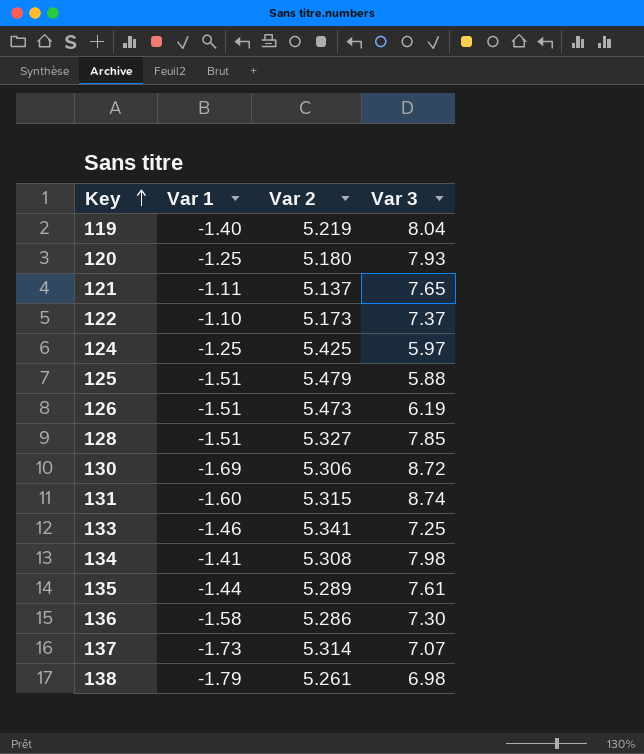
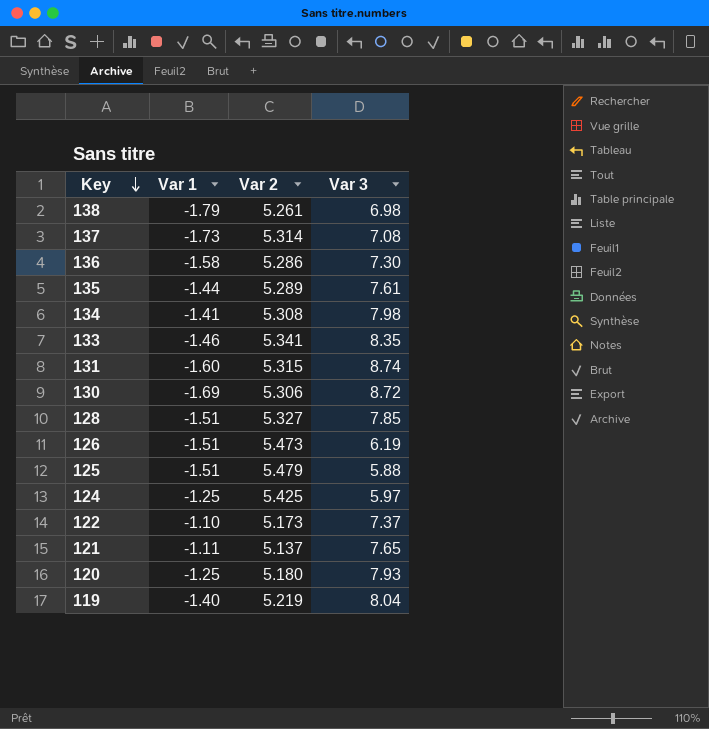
row order: Key ascending -> Key descending
137 | Var 3: 7.07 -> 7.08
133 | Var 3: 7.25 -> 8.35

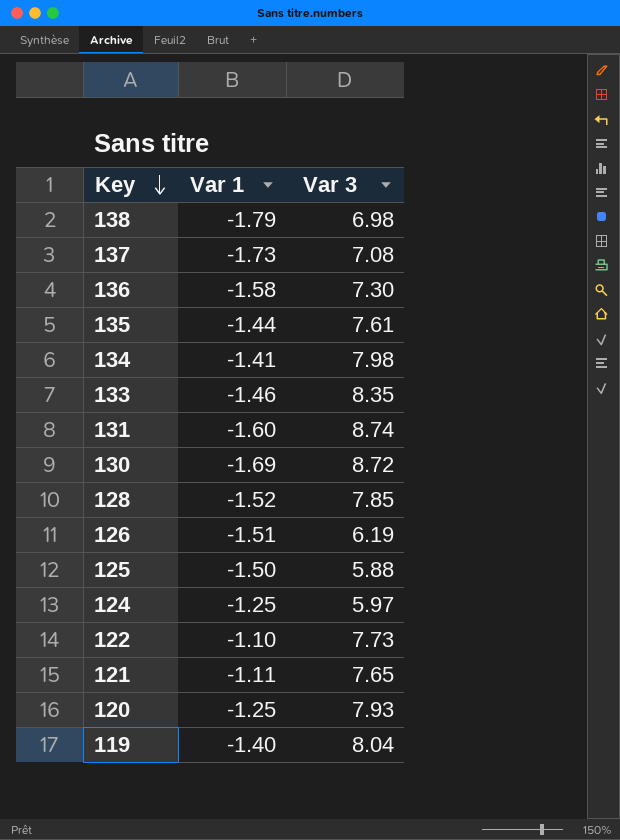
column Var 2 | position: 3 -> none
128 | Var 1: -1.51 -> -1.52
125 | Var 1: -1.51 -> -1.50
122 | Var 3: 7.37 -> 7.73

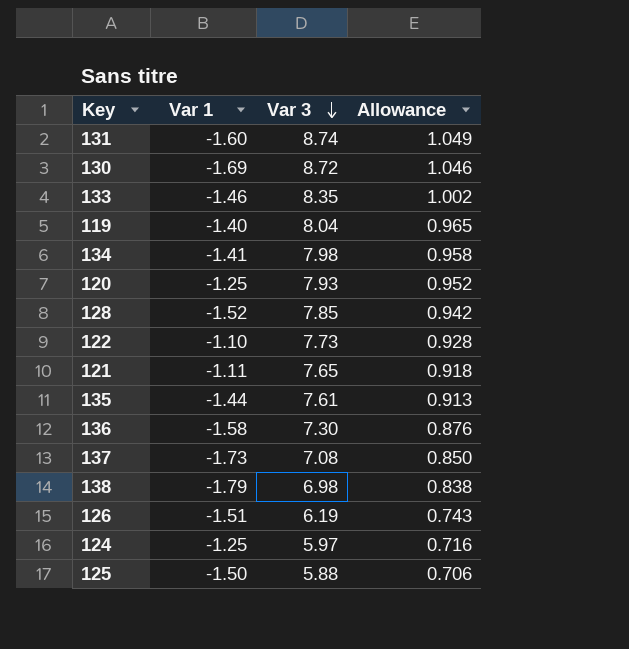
row order: Key descending -> Var 3 descending
column Allowance | formula: none -> [Var 3] * 0.12

